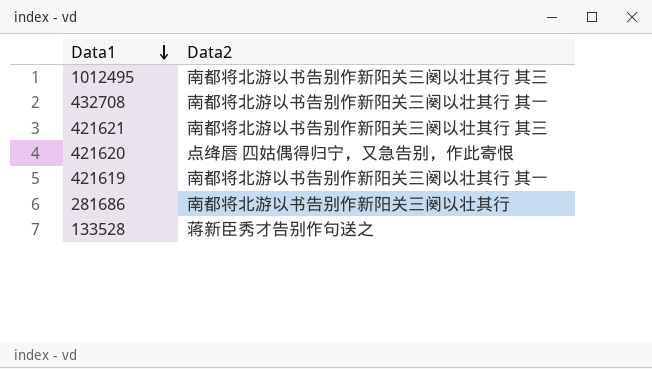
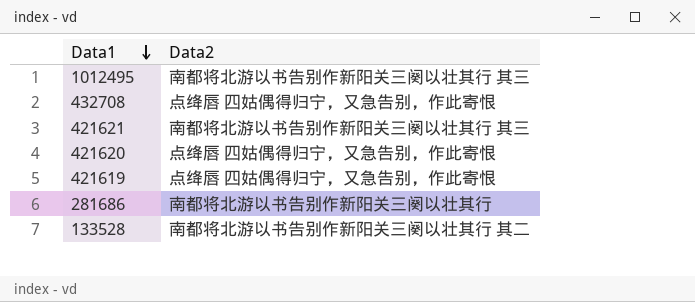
432708 | Data2: 南都将北游以书告别作新阳关三阕以壮其行 其一 -> 点绛唇 四姑偶得归宁，又急告别，作此寄恨
421619 | Data2: 南都将北游以书告别作新阳关三阕以壮其行 其一 -> 点绛唇 四姑偶得归宁，又急告别，作此寄恨
133528 | Data2: 蒋新臣秀才告别作句送之 -> 南都将北游以书告别作新阳关三阕以壮其行 其二

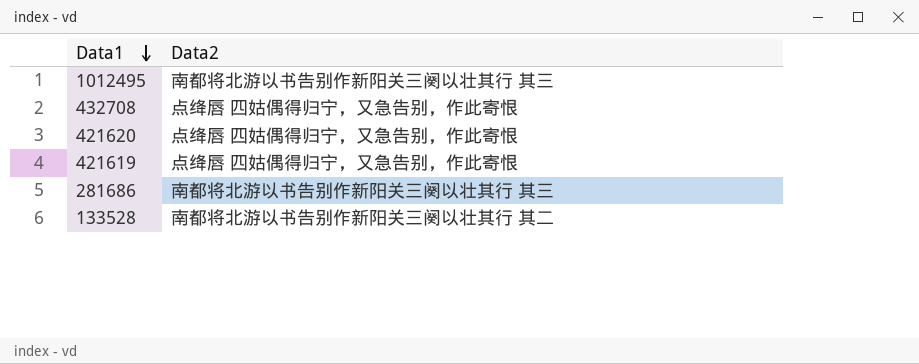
row 421621: 南都将北游以书告别作新阳关三阕以壮其行 其三 -> none
281686 | Data2: 南都将北游以书告别作新阳关三阕以壮其行 -> 南都将北游以书告别作新阳关三阕以壮其行 其三

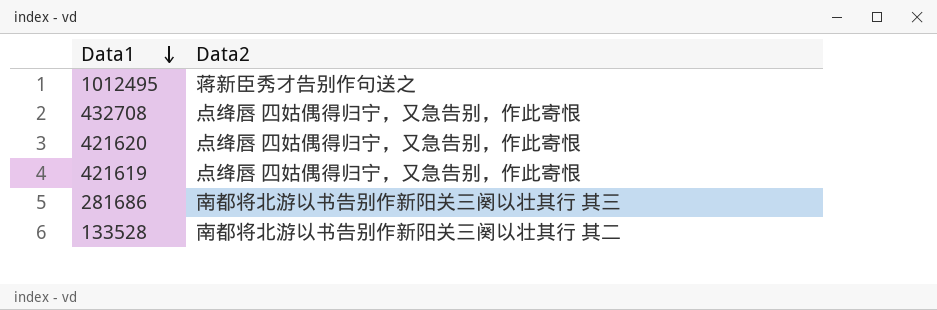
1012495 | Data2: 南都将北游以书告别作新阳关三阕以壮其行 其三 -> 蒋新臣秀才告别作句送之

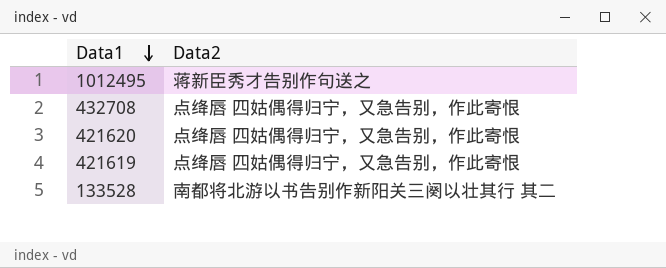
row 281686: 南都将北游以书告别作新阳关三阕以壮其行 其三 -> none

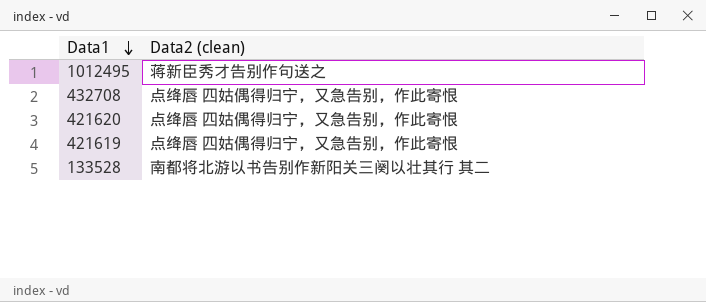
column name: Data2 -> Data2 (clean)

